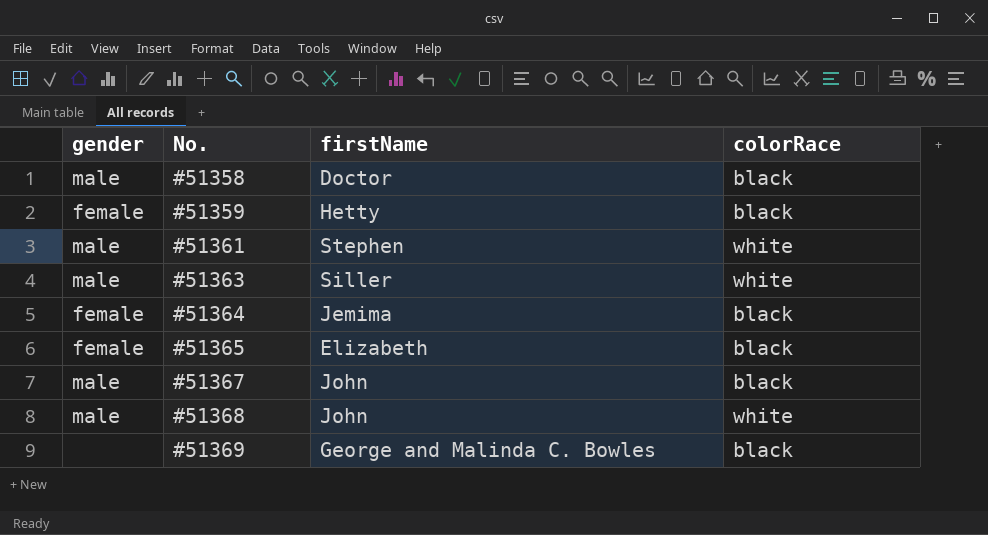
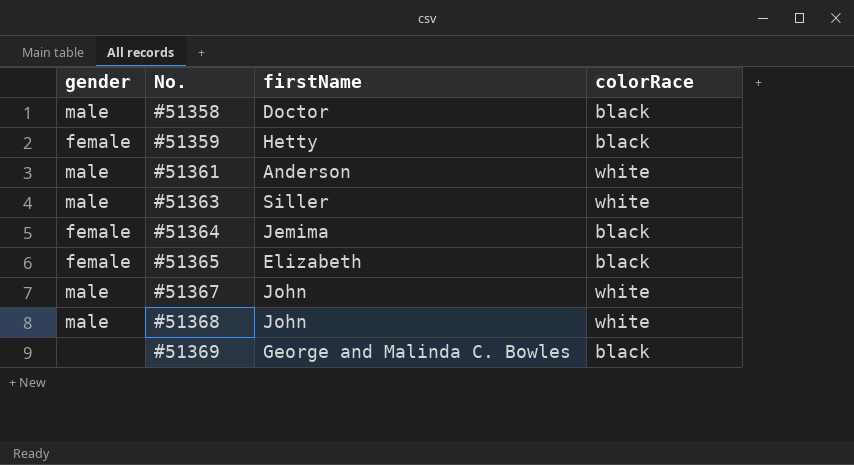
#51361 | firstName: Stephen -> Anderson
#51367 | colorRace: black -> white

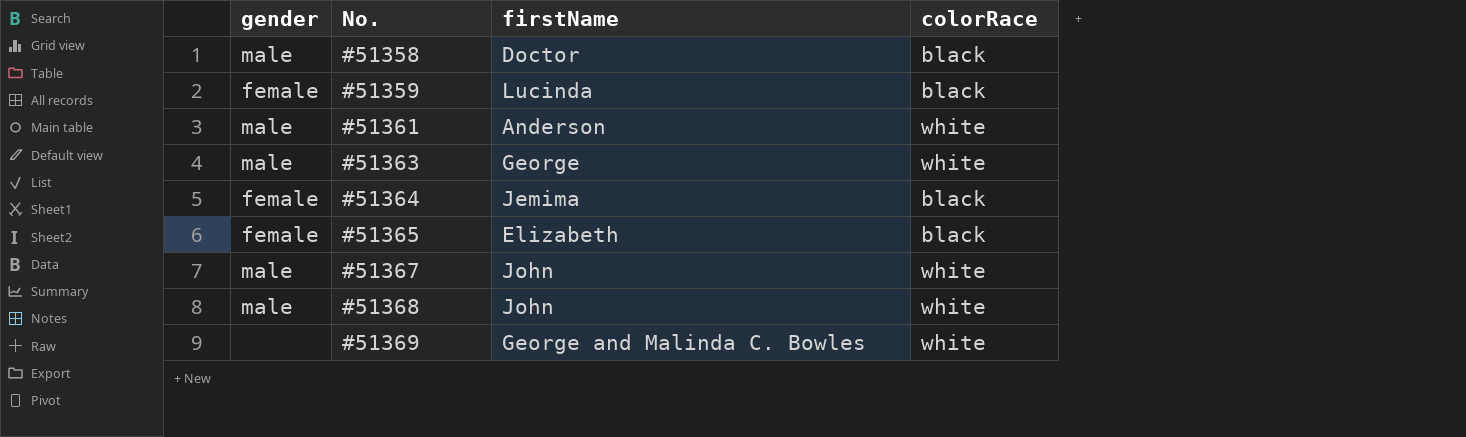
#51359 | firstName: Hetty -> Lucinda
#51363 | firstName: Siller -> George
#51369 | colorRace: black -> white

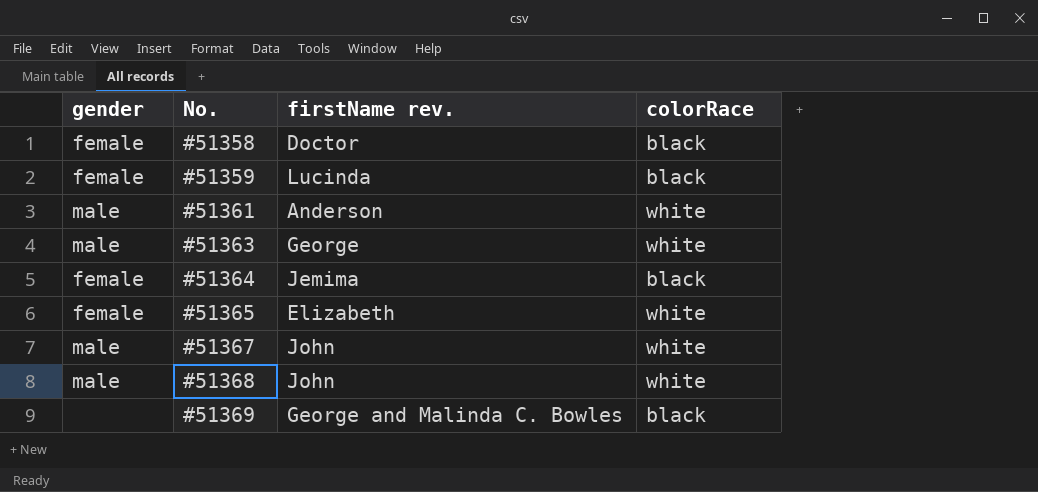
column name: firstName -> firstName rev.
#51358 | gender: male -> female
#51365 | colorRace: black -> white
#51369 | colorRace: white -> black

